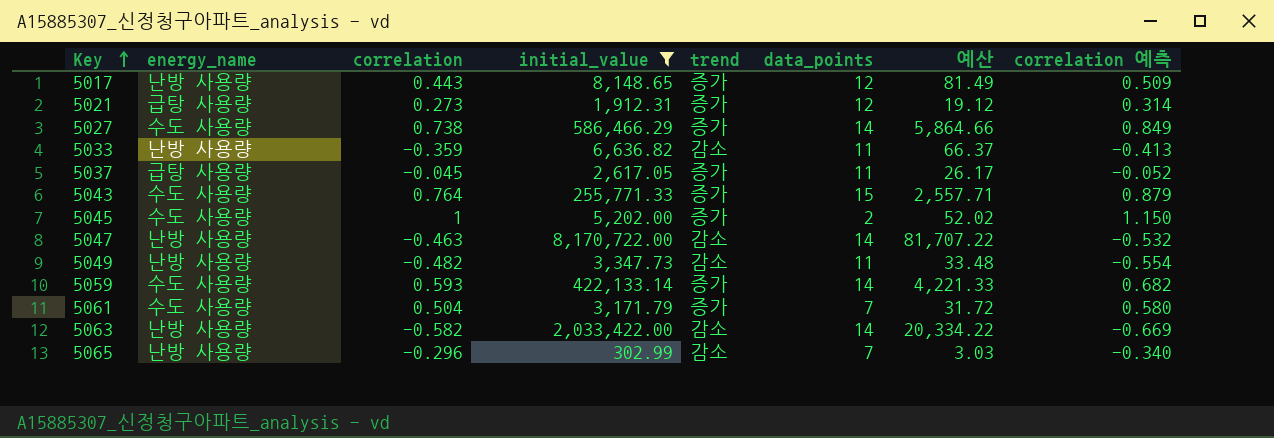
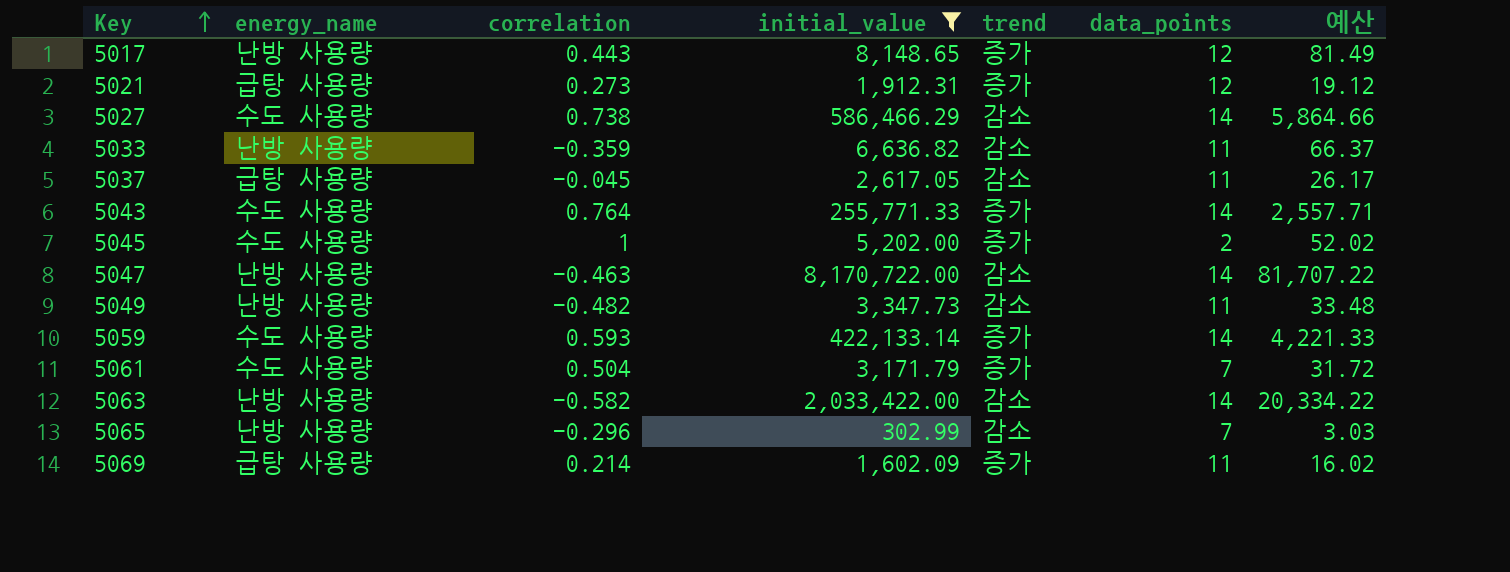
column correlation 예측 | formula: [correlation] * 1.15 -> none
5027 | trend: 증가 -> 감소
5037 | trend: 증가 -> 감소
5043 | data_points: 15 -> 14
row 5069: none -> 급탕 사용량 | 0.214 | 1,602.09 | 증가 | 11 | 16.02

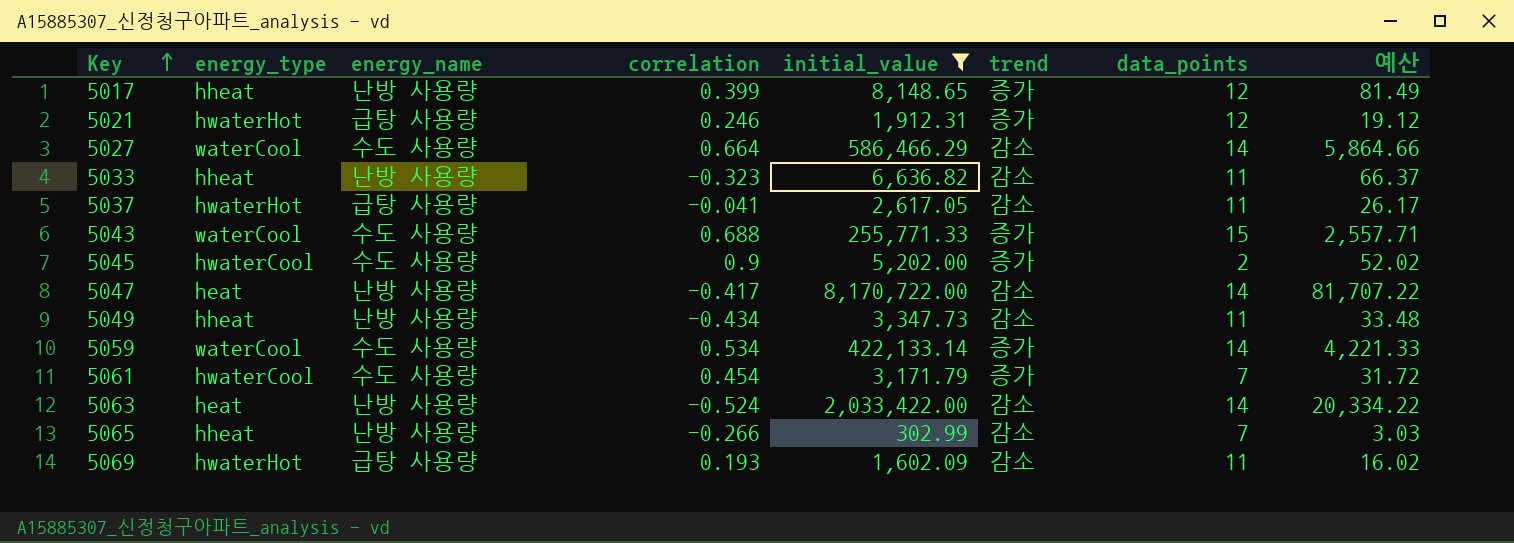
column energy_type | position: none -> 2
5017 | correlation: 0.443 -> 0.399
5021 | correlation: 0.273 -> 0.246
5027 | correlation: 0.738 -> 0.664
5033 | correlation: -0.359 -> -0.323
5037 | correlation: -0.045 -> -0.041
5043 | correlation: 0.764 -> 0.688
5043 | data_points: 14 -> 15
5045 | correlation: 1 -> 0.9
5047 | correlation: -0.463 -> -0.417
5049 | correlation: -0.482 -> -0.434
5059 | correlation: 0.593 -> 0.534
5061 | correlation: 0.504 -> 0.454
5063 | correlation: -0.582 -> -0.524
5065 | correlation: -0.296 -> -0.266
5069 | correlation: 0.214 -> 0.193
5069 | trend: 증가 -> 감소

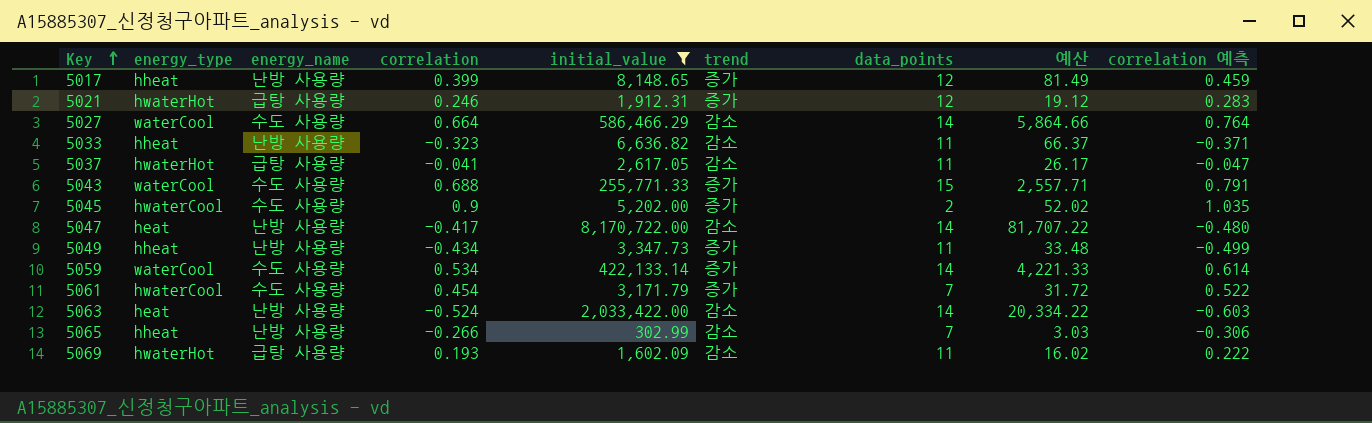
column correlation 예측 | formula: none -> [correlation] * 1.15
5049 | trend: 감소 -> 증가

